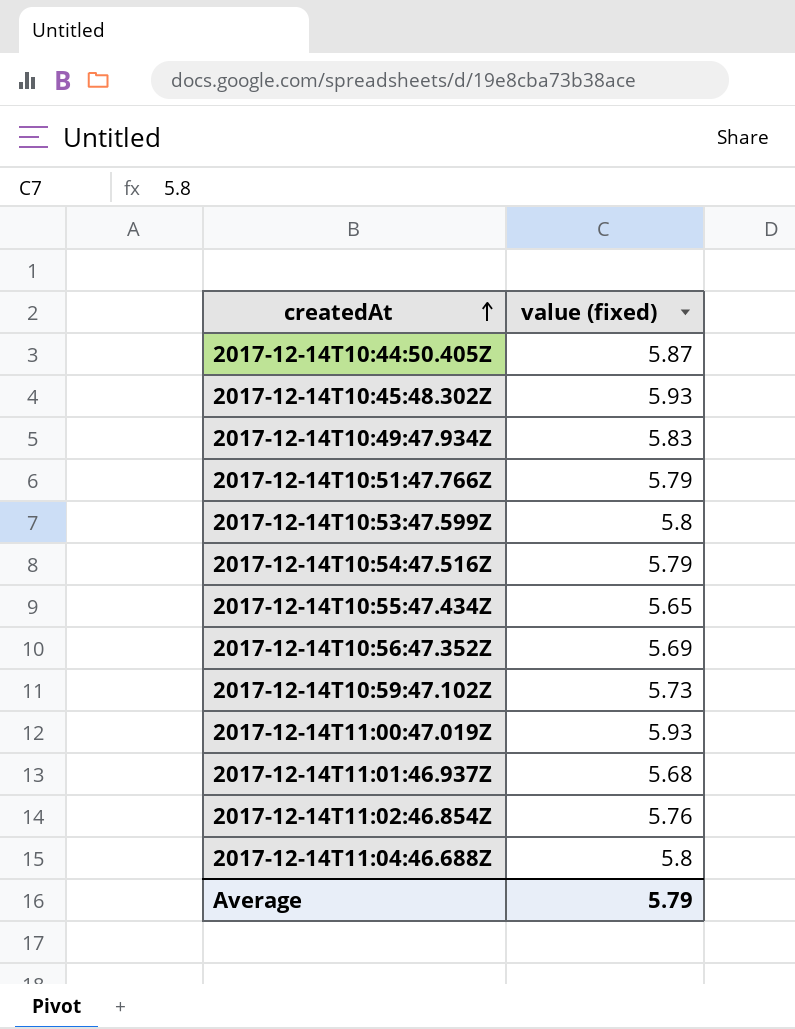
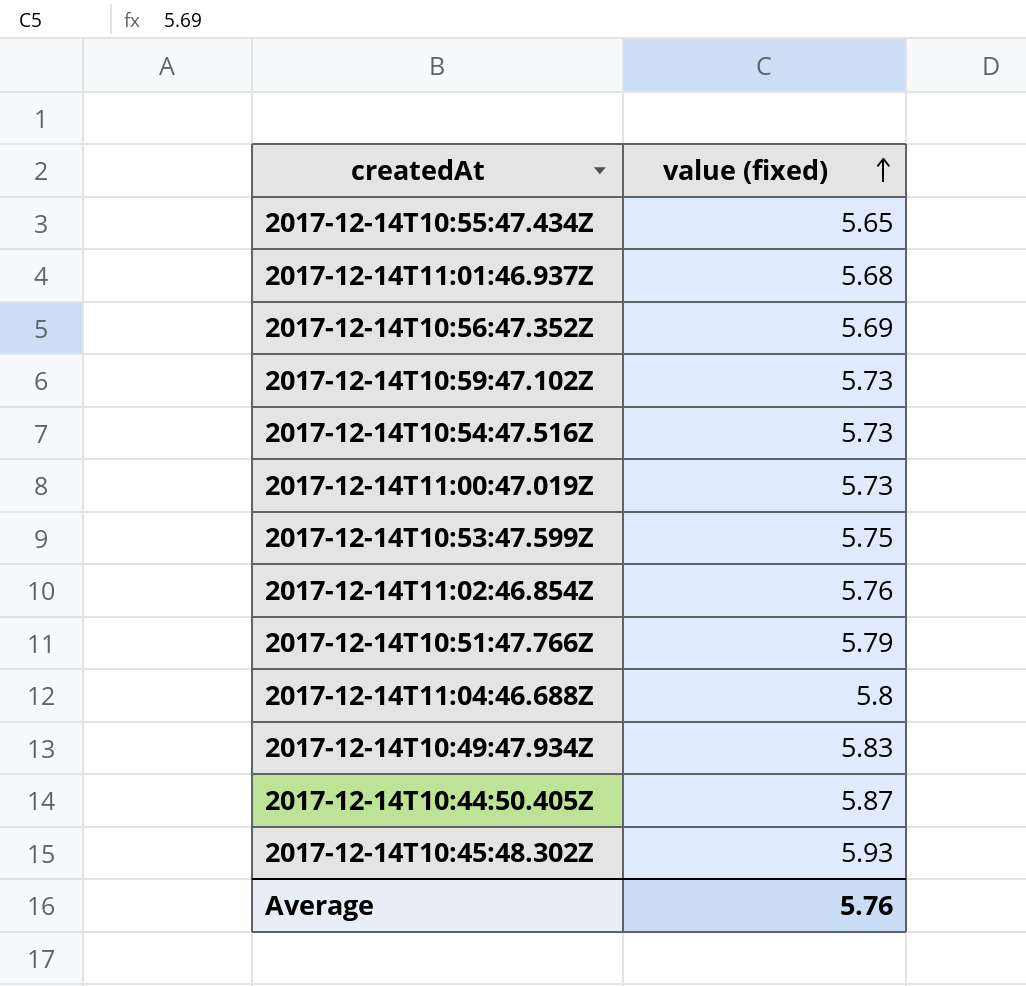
row order: createdAt ascending -> value (fixed) ascending
2017-12-14T10:54:47.516Z | value (fixed): 5.79 -> 5.73
2017-12-14T11:00:47.019Z | value (fixed): 5.93 -> 5.73
2017-12-14T10:53:47.599Z | value (fixed): 5.8 -> 5.75
Average | value (fixed): 5.79 -> 5.76

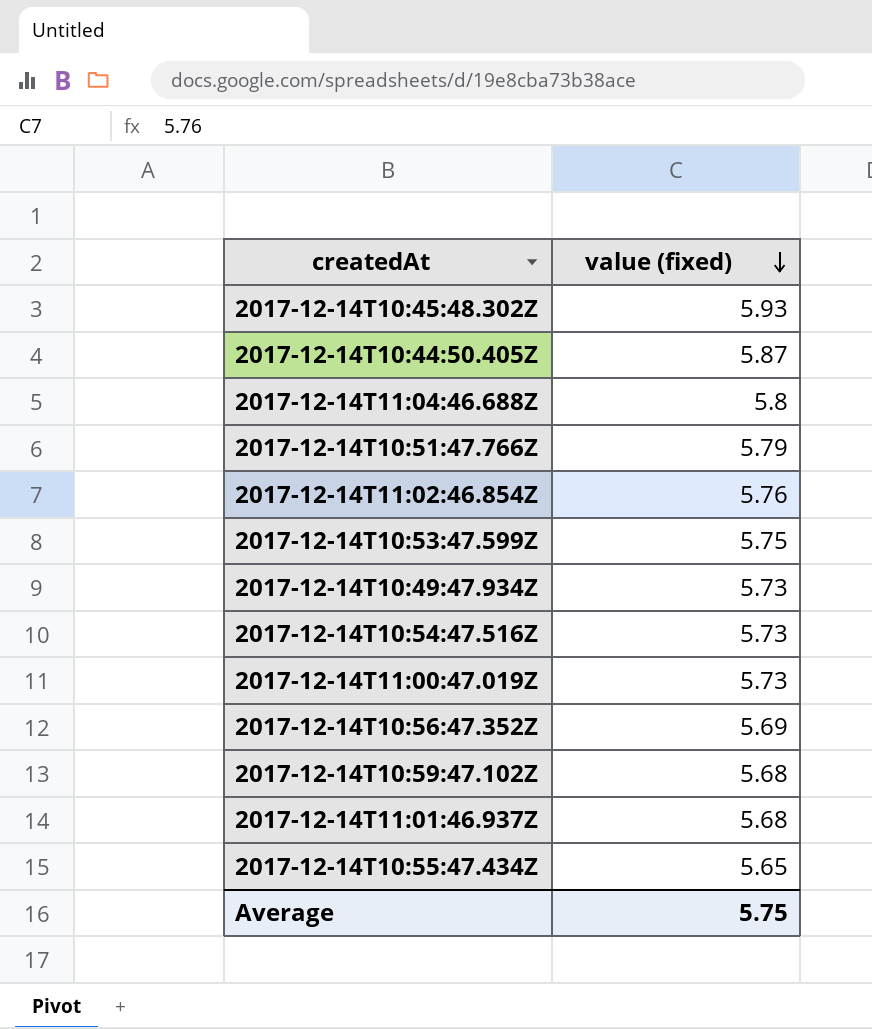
row order: value (fixed) ascending -> value (fixed) descending
2017-12-14T10:49:47.934Z | value (fixed): 5.83 -> 5.73
2017-12-14T10:59:47.102Z | value (fixed): 5.73 -> 5.68
Average | value (fixed): 5.76 -> 5.75

